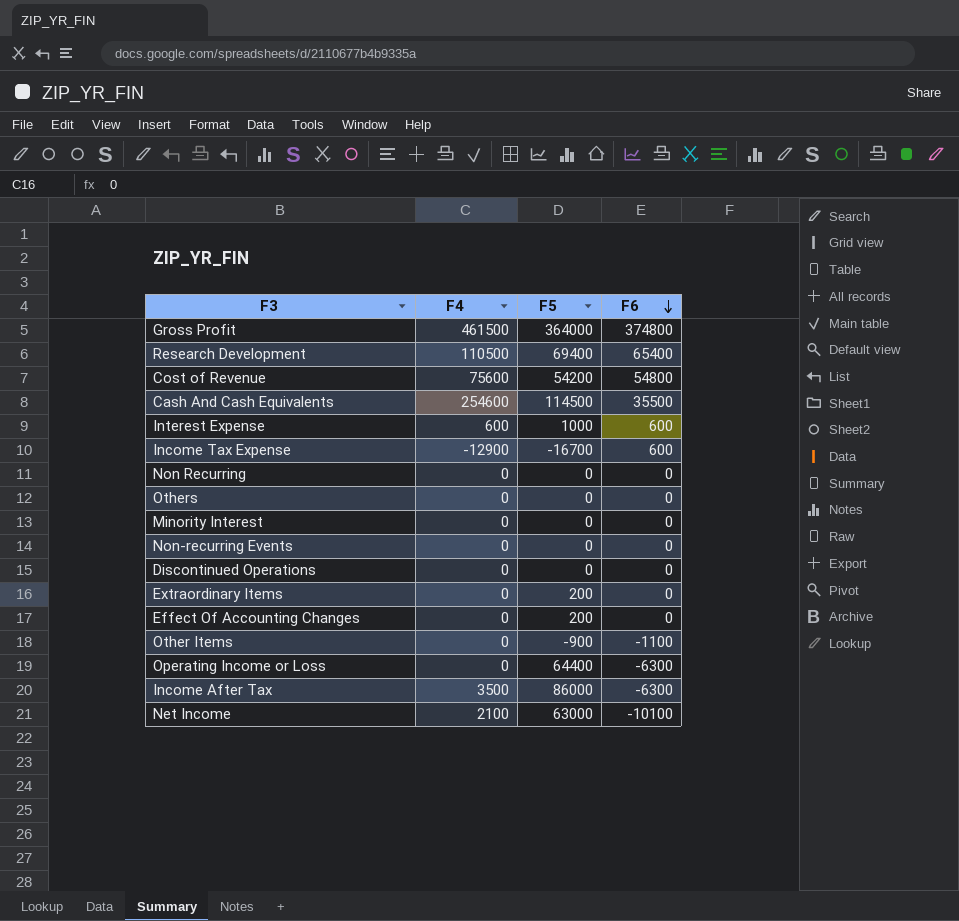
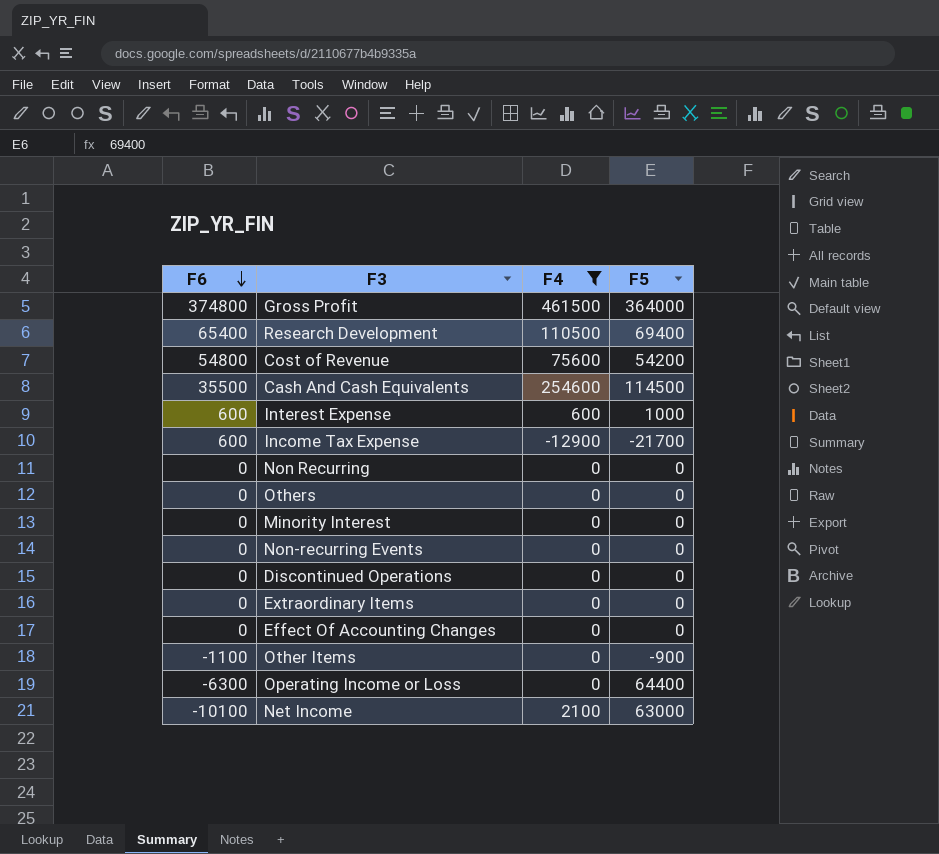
filter: none -> F4 != 3500
column F6 | position: 4 -> 1
Income Tax Expense | F5: -16700 -> -21700
Extraordinary Items | F5: 200 -> 0
Effect Of Accounting Changes | F5: 200 -> 0

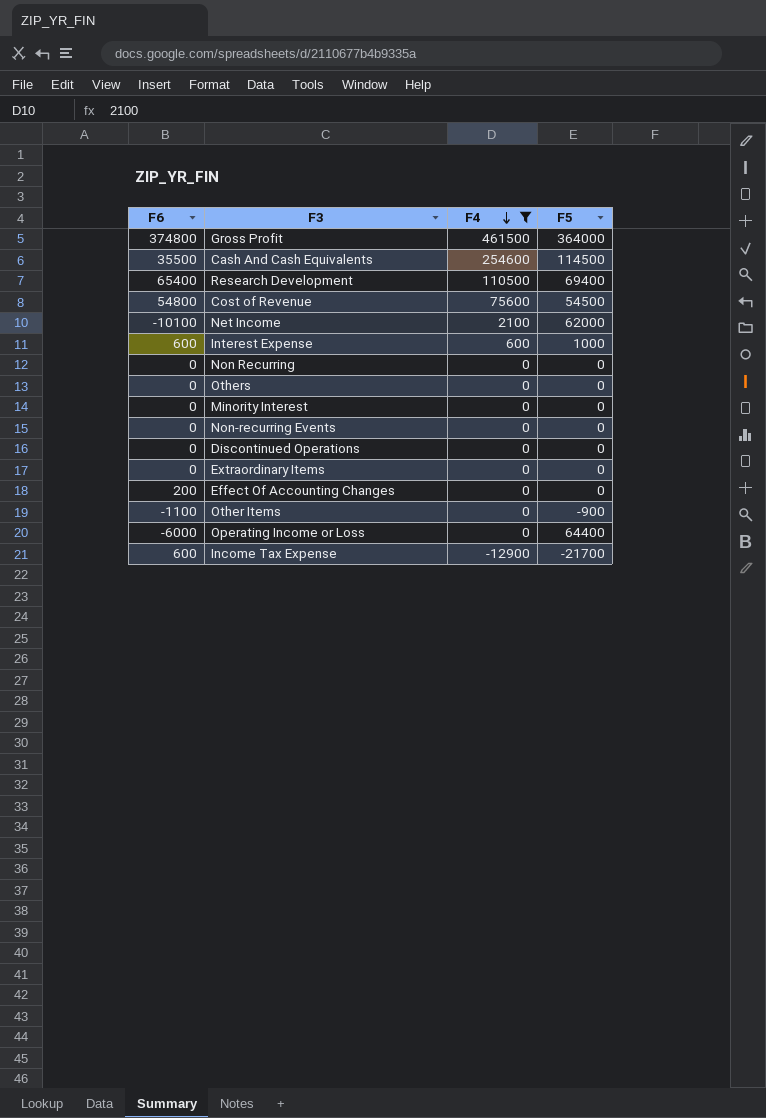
row order: F6 descending -> F4 descending
Cost of Revenue | F5: 54200 -> 54500
Net Income | F5: 63000 -> 62000
Effect Of Accounting Changes | F6: 0 -> 200
Operating Income or Loss | F6: -6300 -> -6000

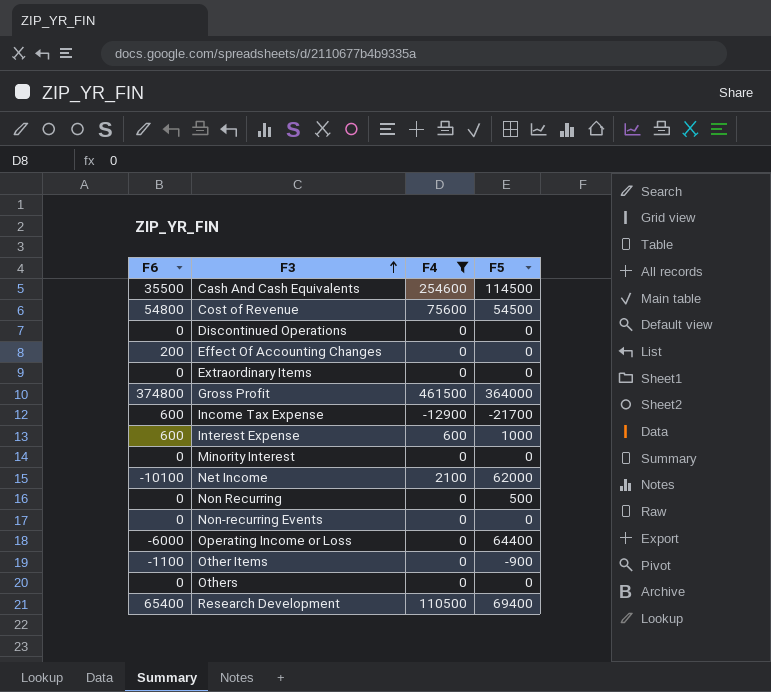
row order: F4 descending -> F3 ascending
Non Recurring | F5: 0 -> 500

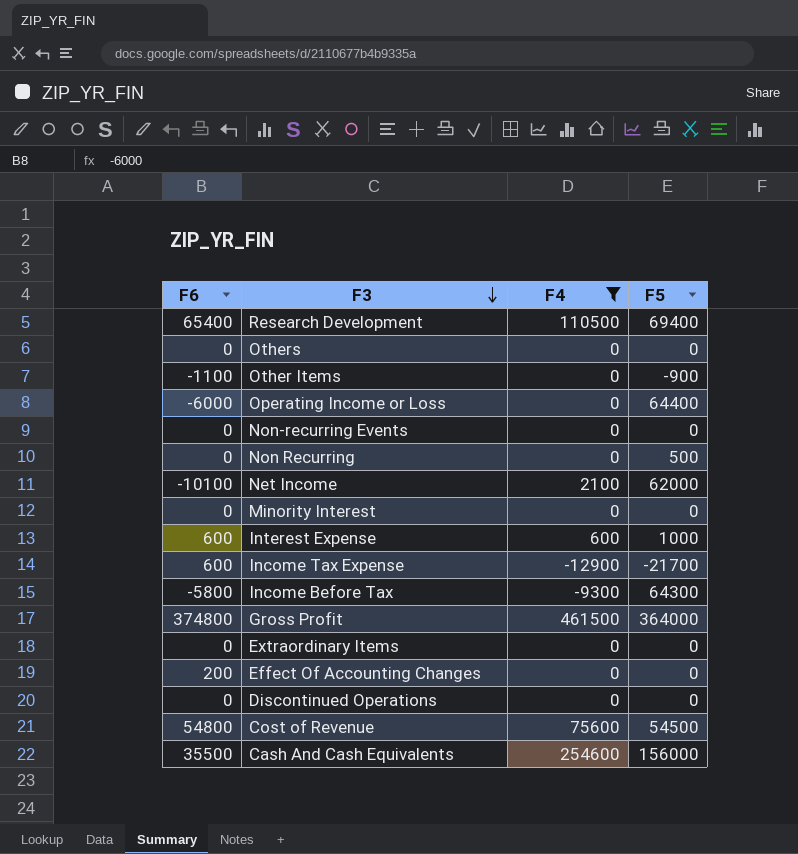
row order: F3 ascending -> F3 descending
row Income Before Tax: none -> -5800 | -9300 | 64300
Cash And Cash Equivalents | F5: 114500 -> 156000

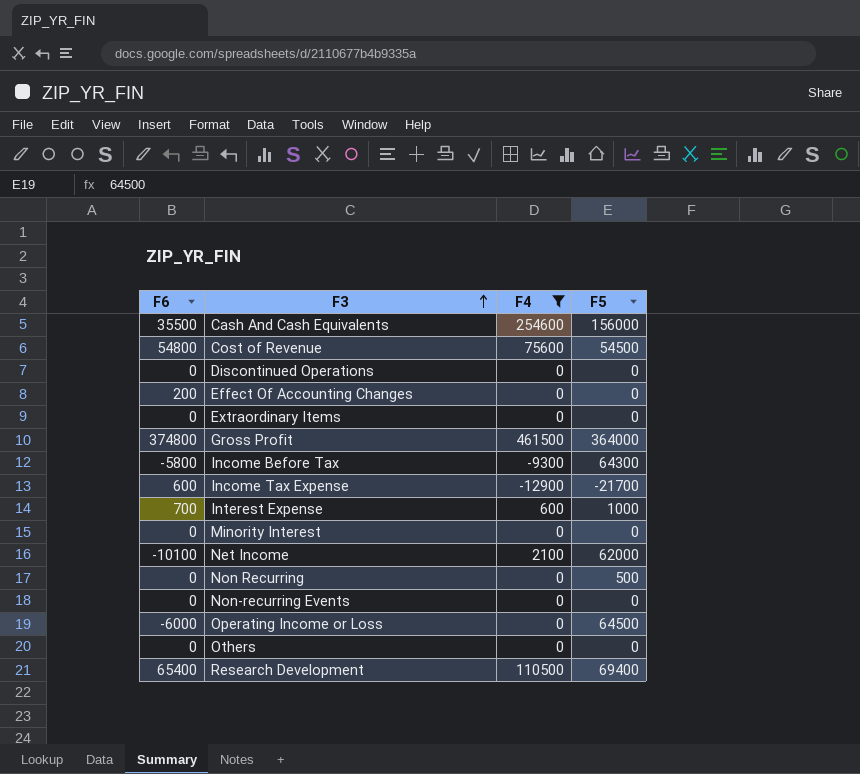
row order: F3 descending -> F3 ascending
row Other Items: -1100 | 0 | -900 -> none
Interest Expense | F6: 600 -> 700
Operating Income or Loss | F5: 64400 -> 64500

